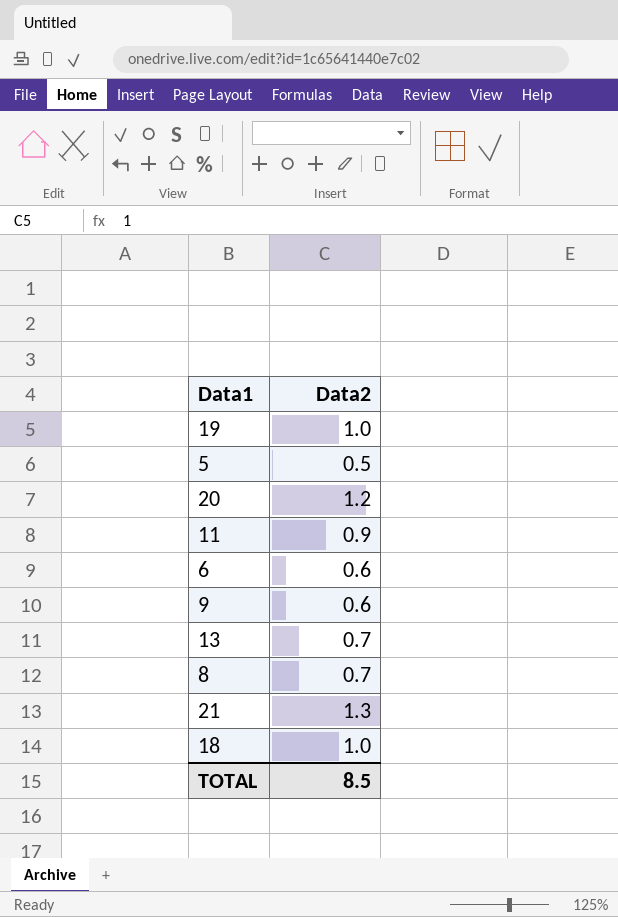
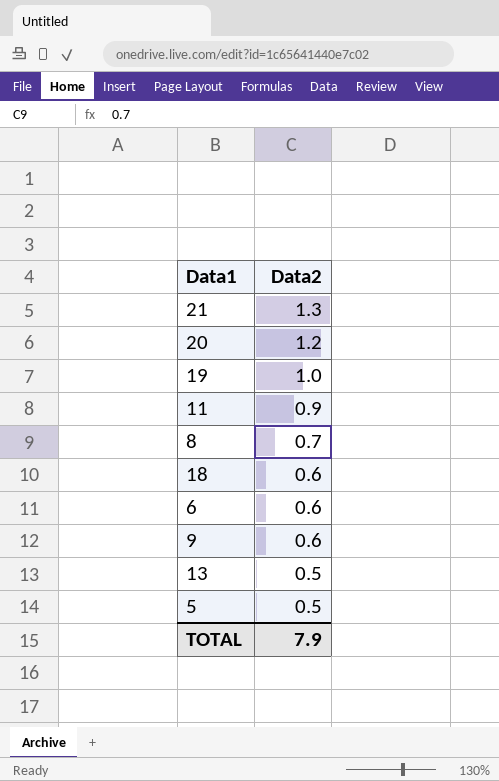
row order: none -> Data2 descending
18 | Data2: 1.0 -> 0.6
13 | Data2: 0.7 -> 0.5
TOTAL | Data2: 8.5 -> 7.9

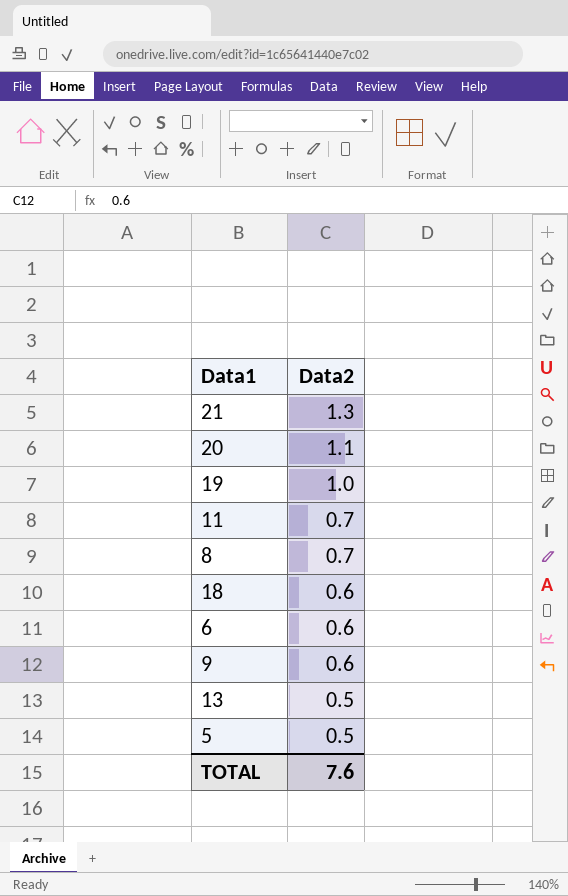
20 | Data2: 1.2 -> 1.1
11 | Data2: 0.9 -> 0.7
TOTAL | Data2: 7.9 -> 7.6

